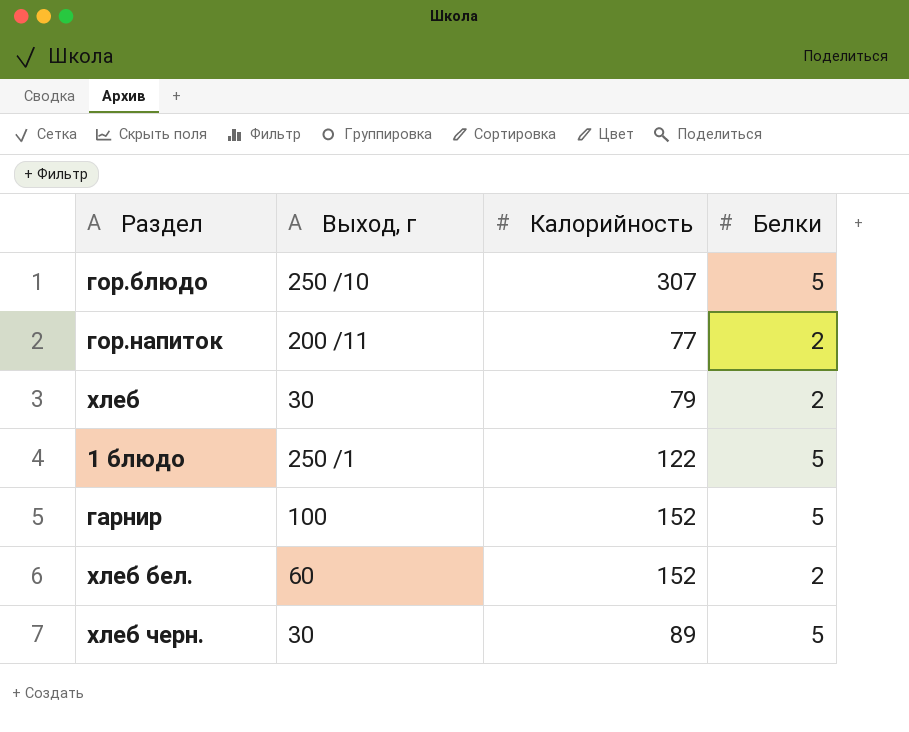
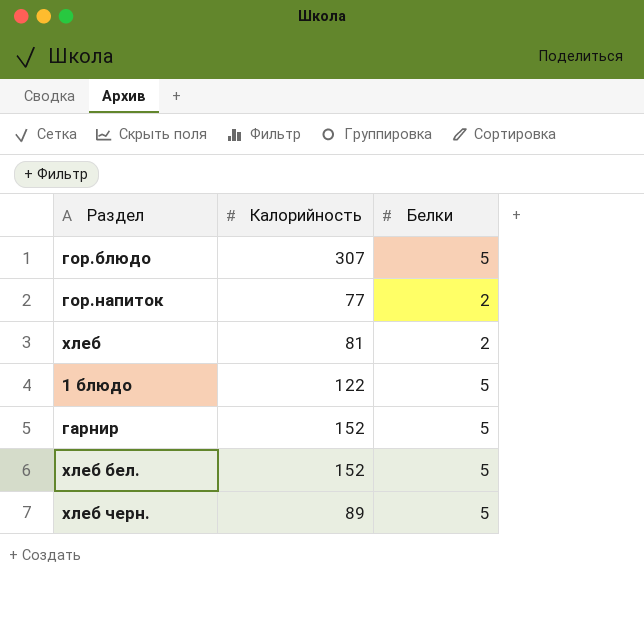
column Выход, г | position: 2 -> none
хлеб | Калорийность: 79 -> 81
хлеб бел. | Белки: 2 -> 5

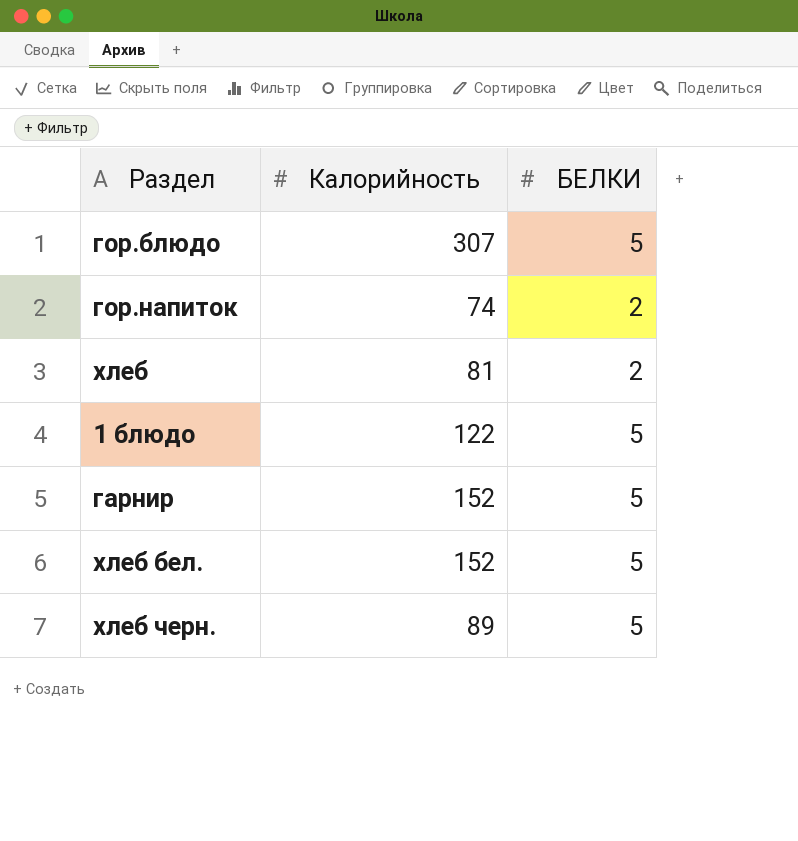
column name: Белки -> БЕЛКИ
гор.напиток | Калорийность: 77 -> 74

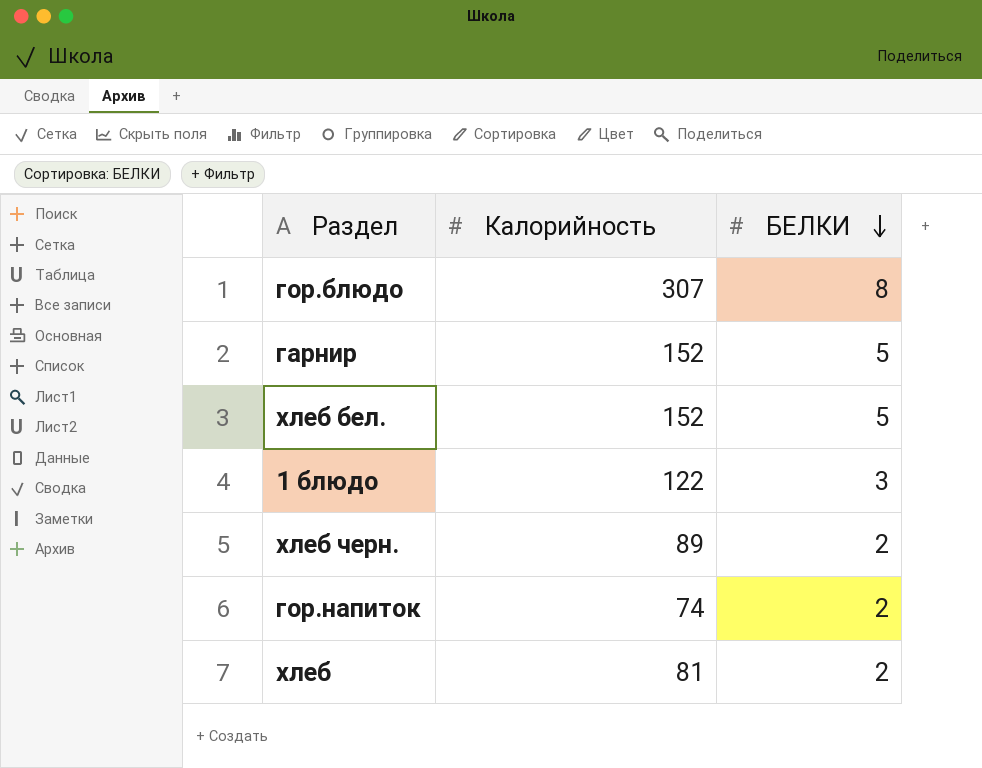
row order: none -> БЕЛКИ descending
гор.блюдо | БЕЛКИ: 5 -> 8
1 блюдо | БЕЛКИ: 5 -> 3
хлеб черн. | БЕЛКИ: 5 -> 2

